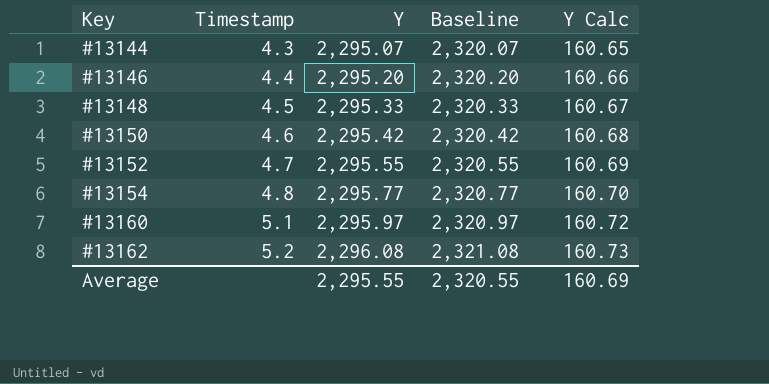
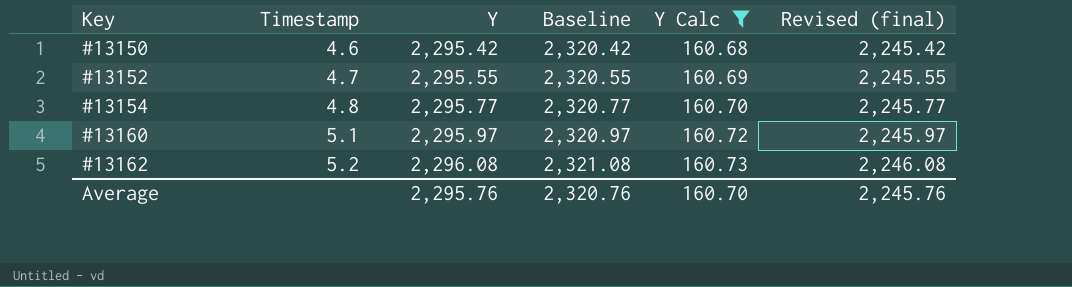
filter: none -> Y Calc >= 160.68
column Revised (final) | formula: none -> [Y] - 50
Average | Y: 2,295.55 -> 2,295.76
Average | Baseline: 2,320.55 -> 2,320.76
Average | Y Calc: 160.69 -> 160.70

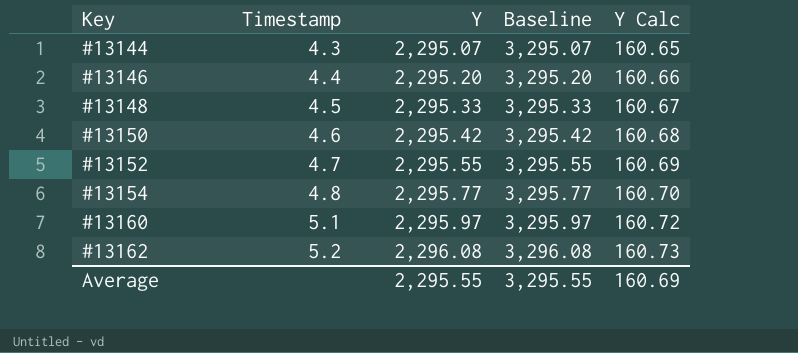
filter: Y Calc >= 160.68 -> none
column Revised (final) | formula: [Y] - 50 -> none
column Baseline | formula: [Y] + 25 -> [Y] + 1000
Average | Y: 2,295.76 -> 2,295.55
Average | Baseline: 2,320.76 -> 3,295.55
Average | Y Calc: 160.70 -> 160.69

